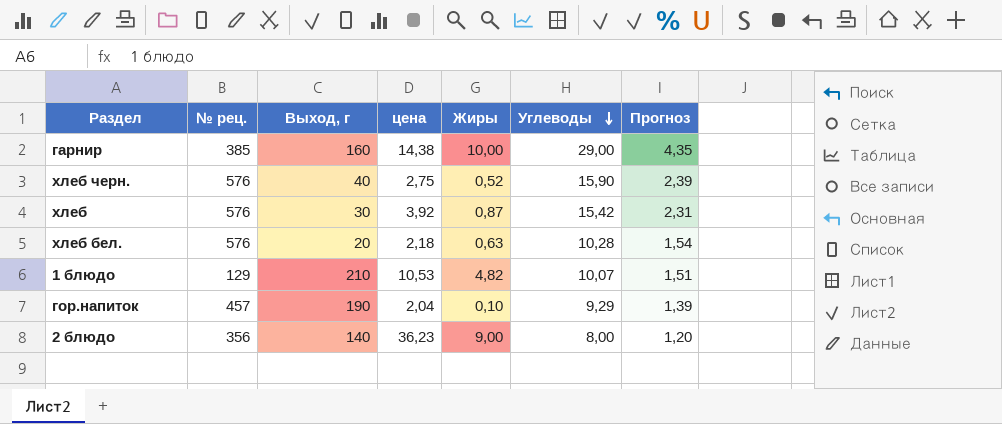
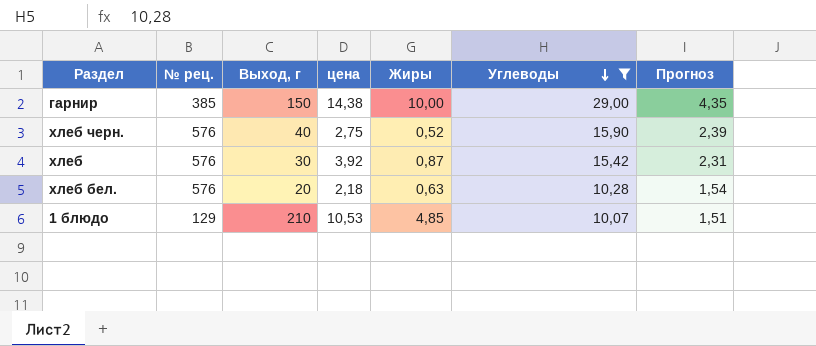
filter: none -> Углеводы >= 10,07
гарнир | Выход, г: 160 -> 150
1 блюдо | Жиры: 4,82 -> 4,85

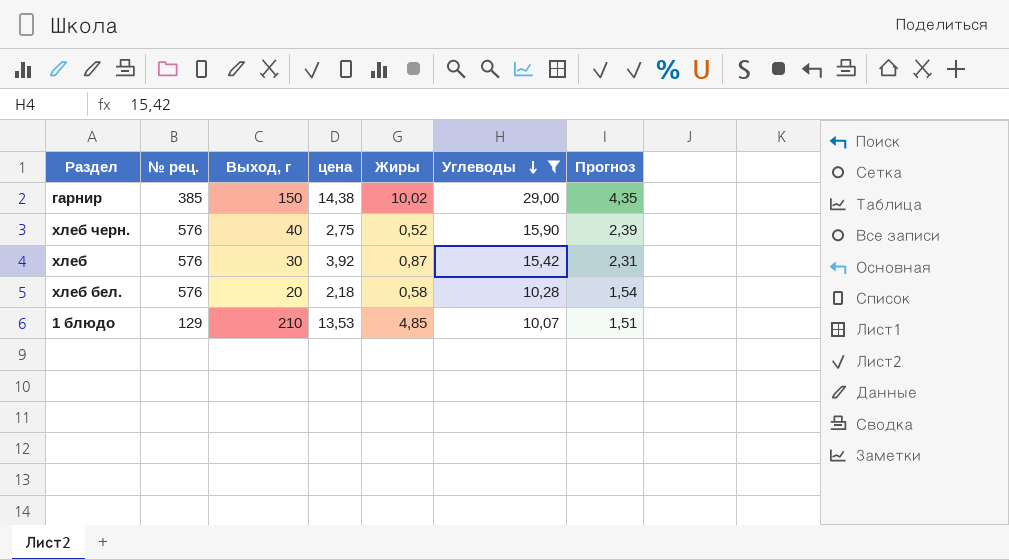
гарнир | Жиры: 10,00 -> 10,02
хлеб бел. | Жиры: 0,63 -> 0,58
1 блюдо | цена: 10,53 -> 13,53

